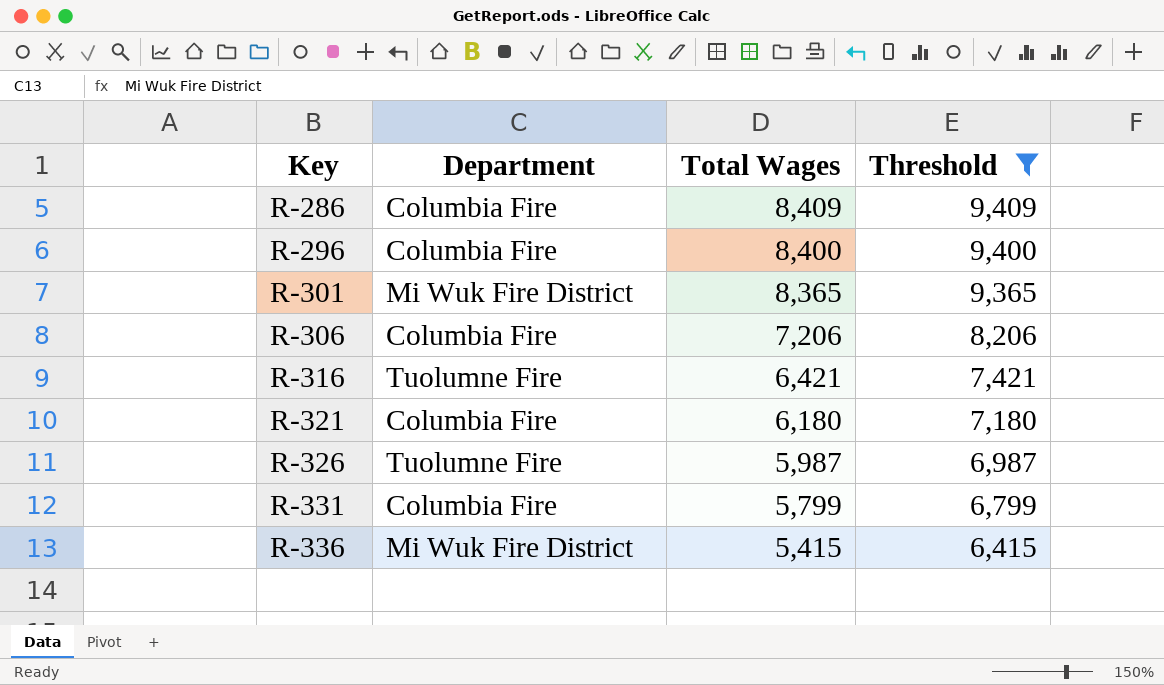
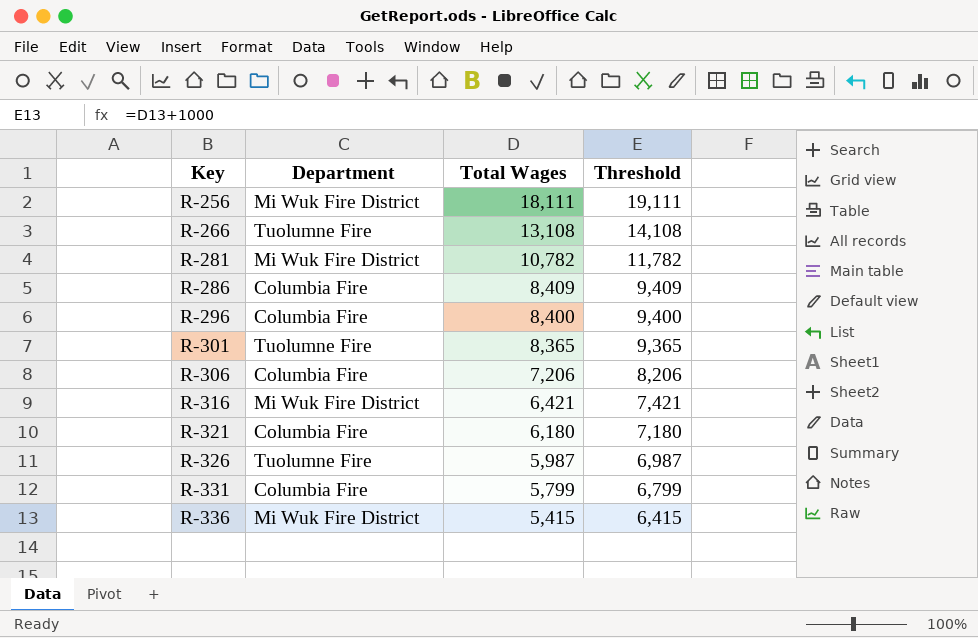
filter: Threshold <= 9,409 -> none
R-301 | Department: Mi Wuk Fire District -> Tuolumne Fire
R-316 | Department: Tuolumne Fire -> Mi Wuk Fire District

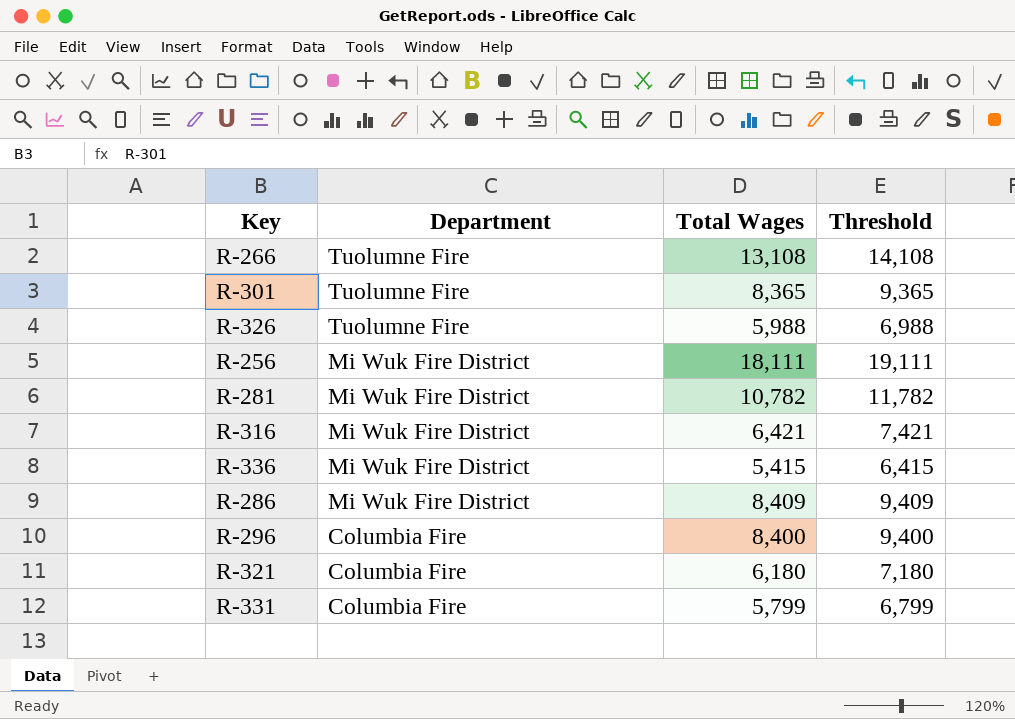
row order: Key ascending -> Department descending
row R-306: Columbia Fire | 7,206 | 8,206 -> none
R-326 | Total Wages: 5,987 -> 5,988
R-326 | Threshold: 6,987 -> 6,988
R-286 | Department: Columbia Fire -> Mi Wuk Fire District

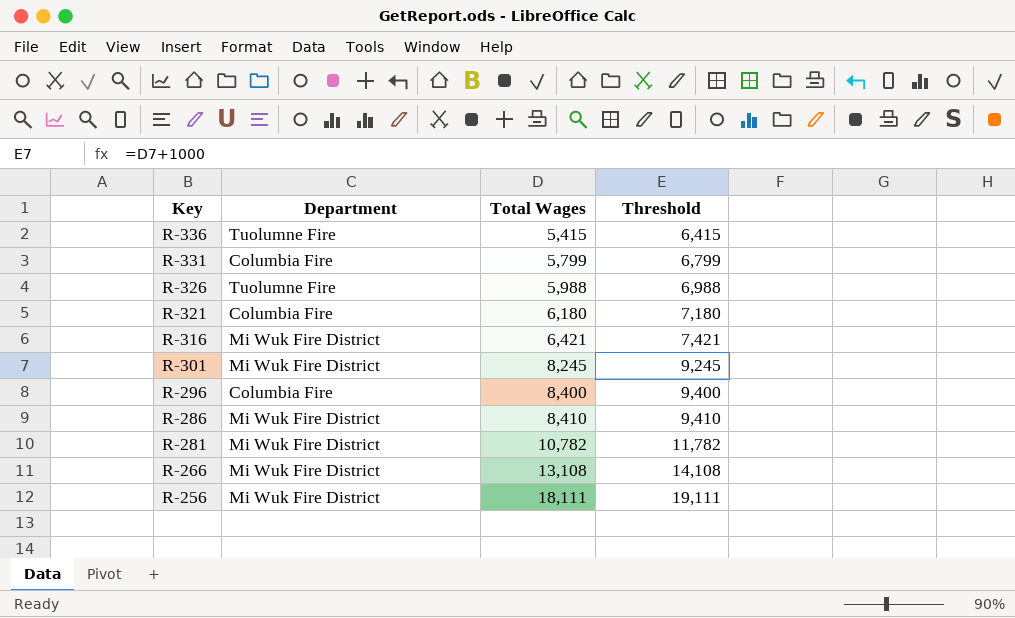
row order: Department descending -> Key descending
R-336 | Department: Mi Wuk Fire District -> Tuolumne Fire
R-301 | Department: Tuolumne Fire -> Mi Wuk Fire District
R-301 | Total Wages: 8,365 -> 8,245
R-301 | Threshold: 9,365 -> 9,245
R-286 | Total Wages: 8,409 -> 8,410
R-286 | Threshold: 9,409 -> 9,410
R-266 | Department: Tuolumne Fire -> Mi Wuk Fire District

